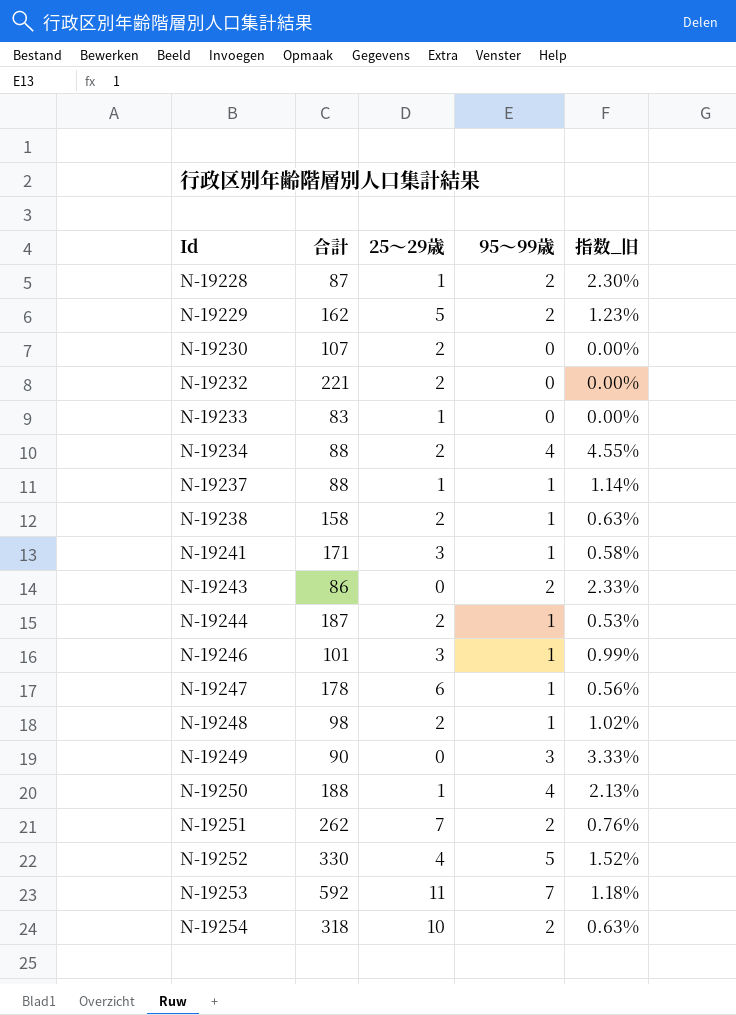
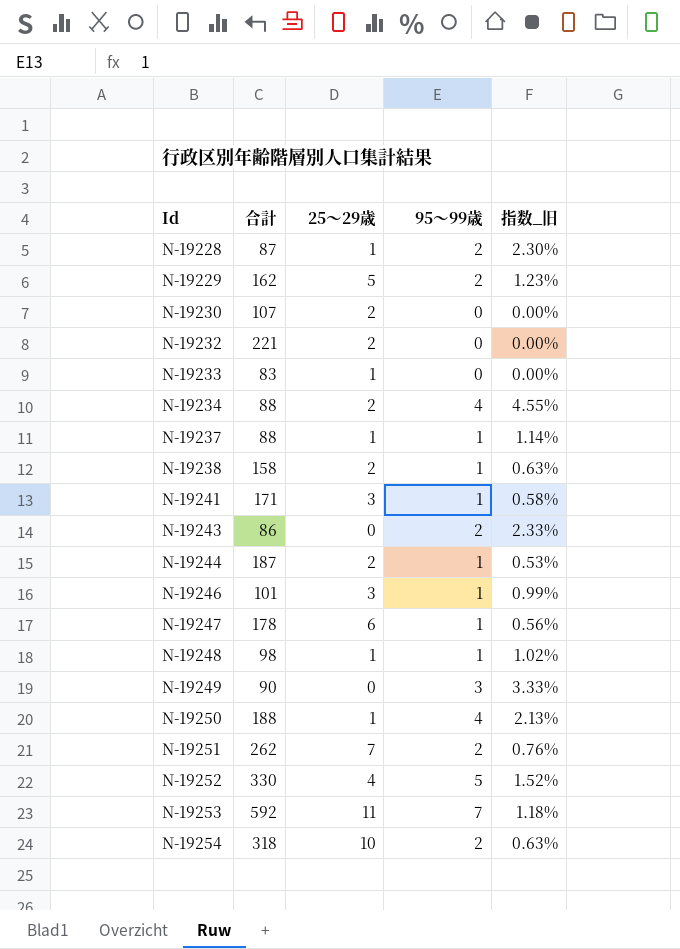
N-19248 | 25～29歳: 2 -> 1

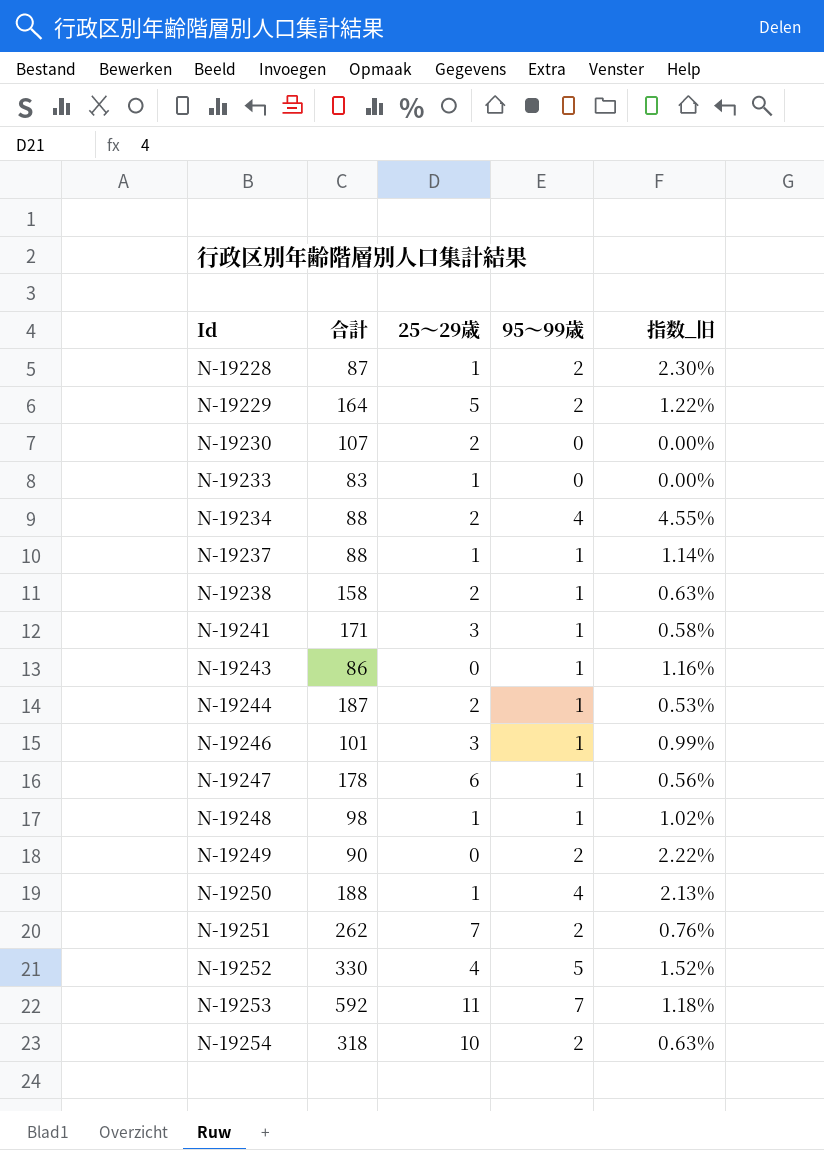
row N-19232: 221 | 2 | 0 | 0.00% -> none
N-19229 | 合計: 162 -> 164
N-19229 | 指数_旧: 1.23% -> 1.22%
N-19243 | 95～99歳: 2 -> 1
N-19243 | 指数_旧: 2.33% -> 1.16%
N-19249 | 95～99歳: 3 -> 2
N-19249 | 指数_旧: 3.33% -> 2.22%

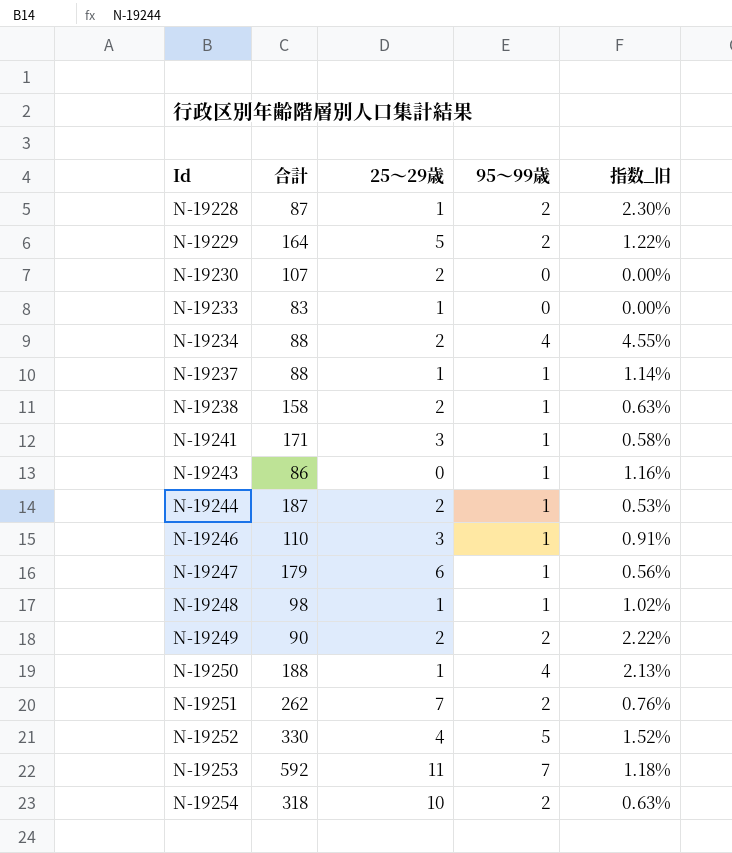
N-19246 | 合計: 101 -> 110
N-19246 | 指数_旧: 0.99% -> 0.91%
N-19247 | 合計: 178 -> 179
N-19249 | 25～29歳: 0 -> 2

